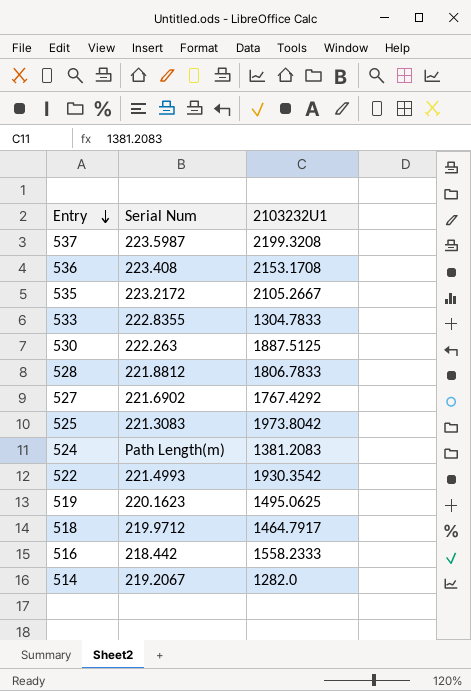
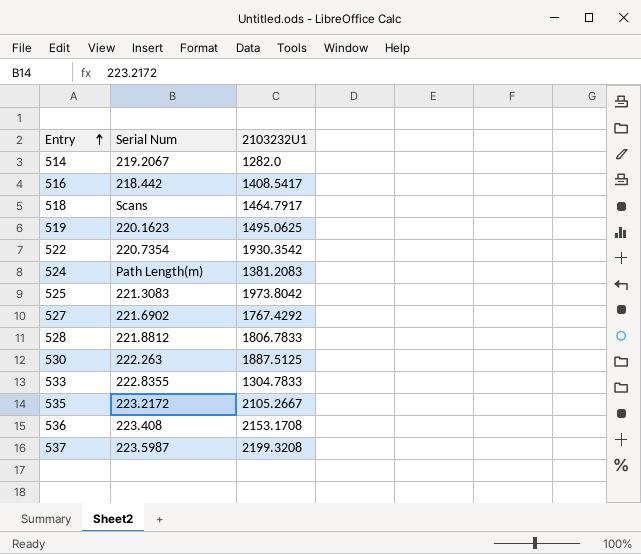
row order: Entry descending -> Entry ascending
516 | 2103232U1: 1558.2333 -> 1408.5417
518 | Serial Num: 219.9712 -> Scans
522 | Serial Num: 221.4993 -> 220.7354

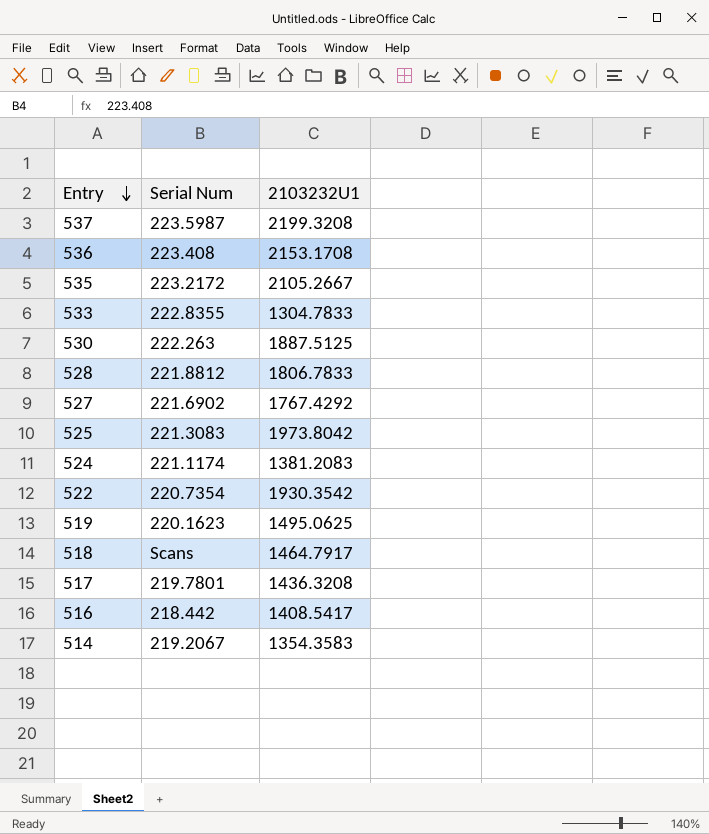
row order: Entry ascending -> Entry descending
524 | Serial Num: Path Length(m) -> 221.1174
row 517: none -> 219.7801 | 1436.3208
514 | 2103232U1: 1282.0 -> 1354.3583

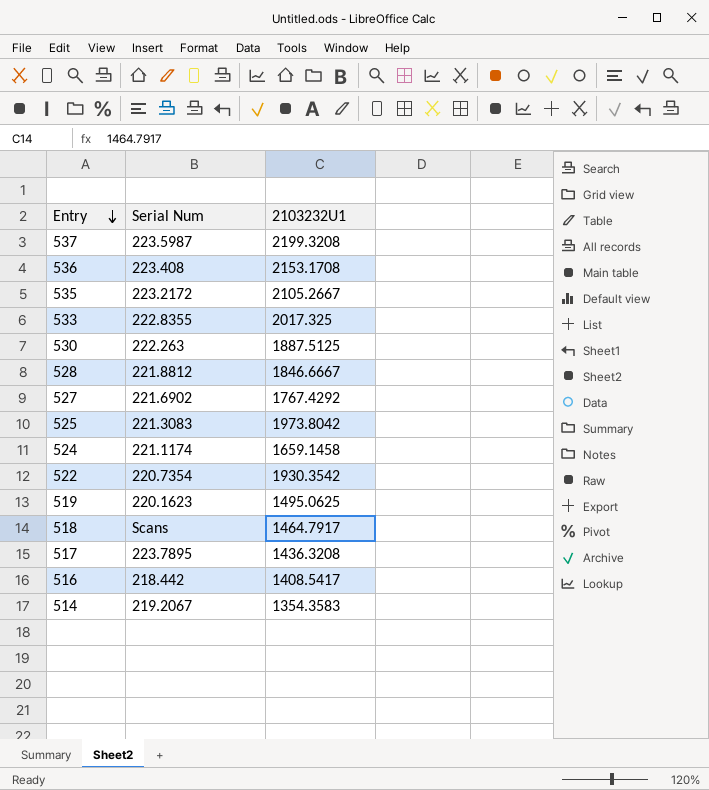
533 | 2103232U1: 1304.7833 -> 2017.325
528 | 2103232U1: 1806.7833 -> 1846.6667
524 | 2103232U1: 1381.2083 -> 1659.1458
517 | Serial Num: 219.7801 -> 223.7895

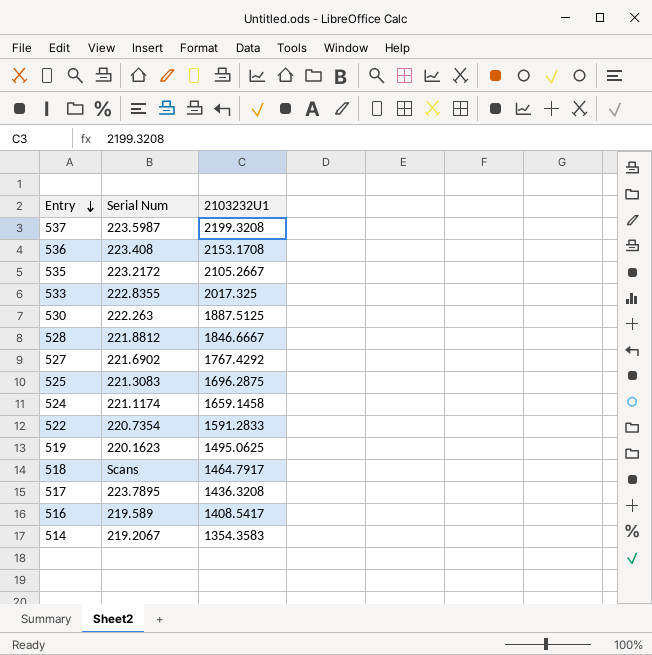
525 | 2103232U1: 1973.8042 -> 1696.2875
522 | 2103232U1: 1930.3542 -> 1591.2833
516 | Serial Num: 218.442 -> 219.589

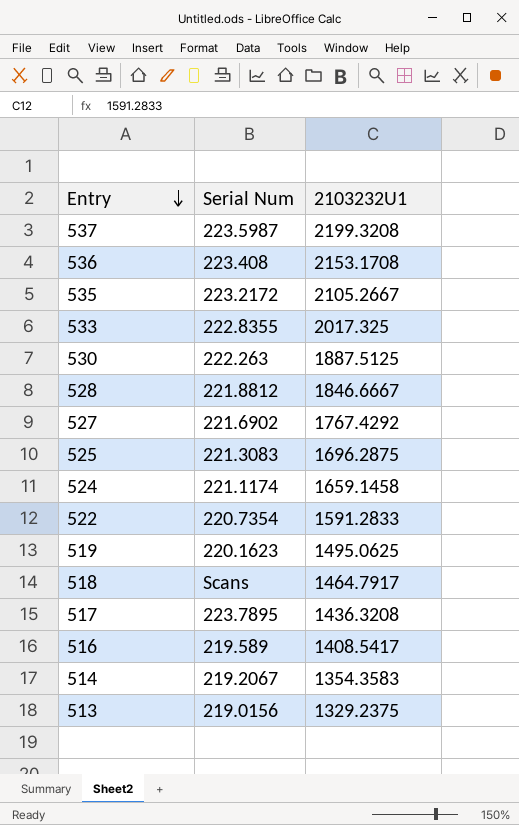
row 513: none -> 219.0156 | 1329.2375

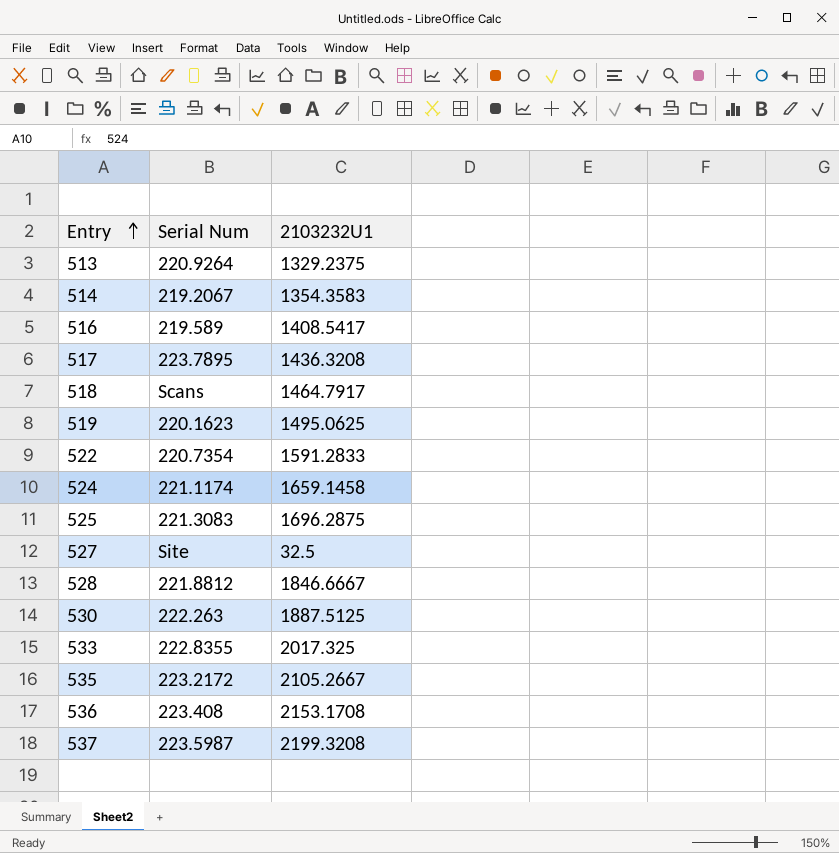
row order: Entry descending -> Entry ascending
513 | Serial Num: 219.0156 -> 220.9264
527 | Serial Num: 221.6902 -> Site
527 | 2103232U1: 1767.4292 -> 32.5

